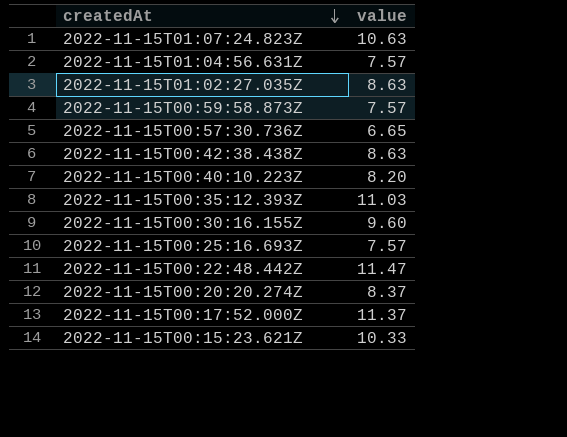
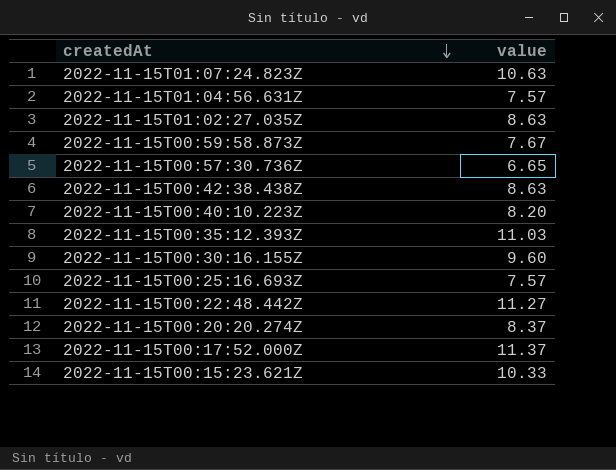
2022-11-15T00:59:58.873Z | value: 7.57 -> 7.67
2022-11-15T00:22:48.442Z | value: 11.47 -> 11.27

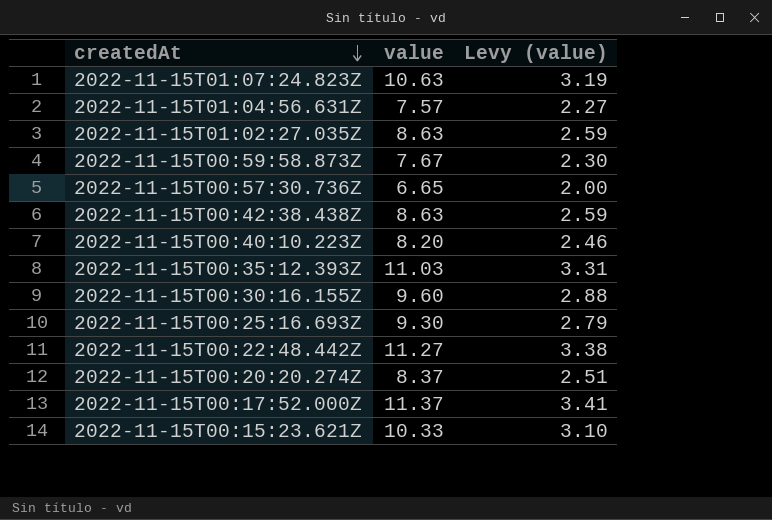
column Levy (value) | formula: none -> [value] * 0.3
2022-11-15T00:25:16.693Z | value: 7.57 -> 9.30

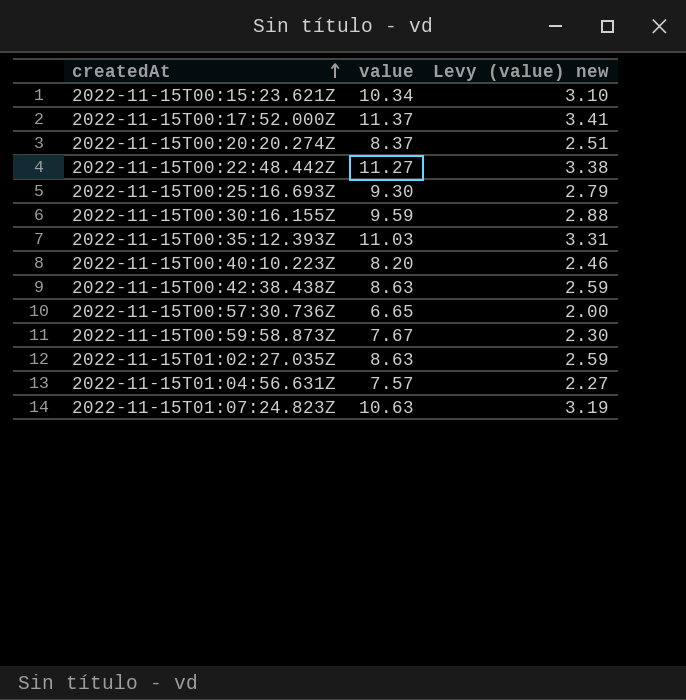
row order: createdAt descending -> createdAt ascending
column name: Levy (value) -> Levy (value) new
2022-11-15T00:15:23.621Z | value: 10.33 -> 10.34
2022-11-15T00:30:16.155Z | value: 9.60 -> 9.59

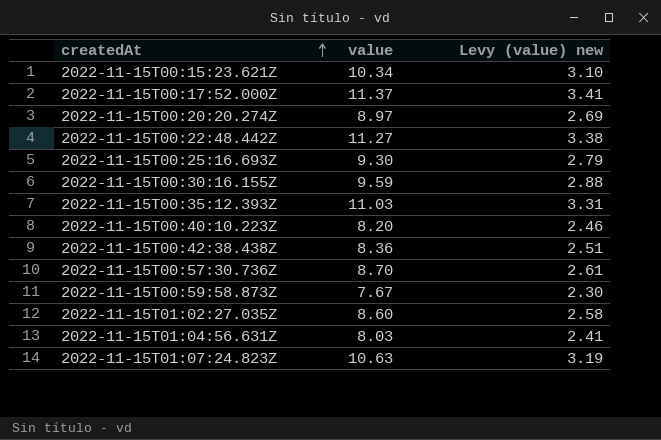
2022-11-15T00:20:20.274Z | value: 8.37 -> 8.97
2022-11-15T00:20:20.274Z | Levy (value) new: 2.51 -> 2.69
2022-11-15T00:42:38.438Z | value: 8.63 -> 8.36
2022-11-15T00:42:38.438Z | Levy (value) new: 2.59 -> 2.51
2022-11-15T00:57:30.736Z | value: 6.65 -> 8.70
2022-11-15T00:57:30.736Z | Levy (value) new: 2.00 -> 2.61
2022-11-15T01:02:27.035Z | value: 8.63 -> 8.60
2022-11-15T01:02:27.035Z | Levy (value) new: 2.59 -> 2.58
2022-11-15T01:04:56.631Z | value: 7.57 -> 8.03
2022-11-15T01:04:56.631Z | Levy (value) new: 2.27 -> 2.41

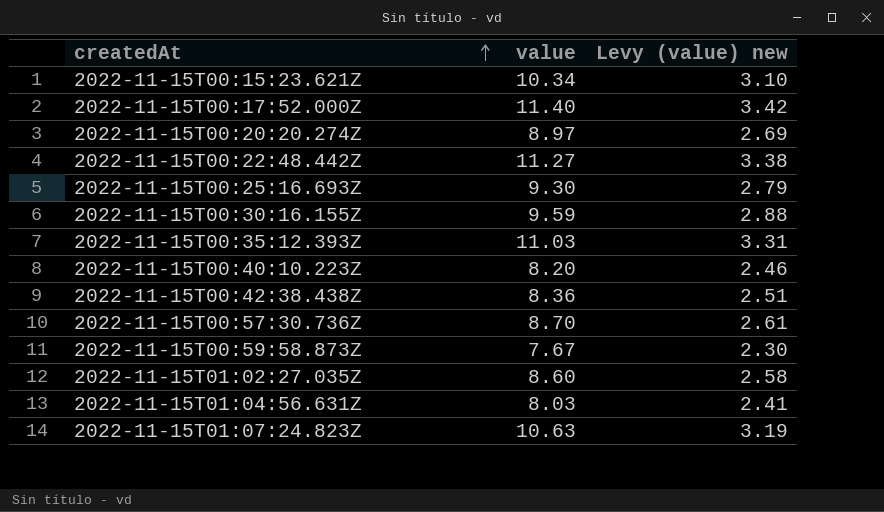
2022-11-15T00:17:52.000Z | value: 11.37 -> 11.40
2022-11-15T00:17:52.000Z | Levy (value) new: 3.41 -> 3.42

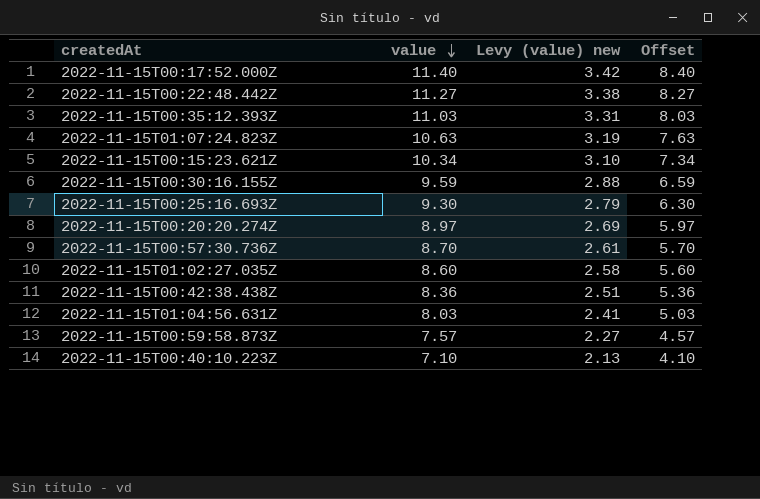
row order: createdAt ascending -> value descending
column Offset | formula: none -> [value] - 3
2022-11-15T00:59:58.873Z | value: 7.67 -> 7.57
2022-11-15T00:59:58.873Z | Levy (value) new: 2.30 -> 2.27
2022-11-15T00:40:10.223Z | value: 8.20 -> 7.10
2022-11-15T00:40:10.223Z | Levy (value) new: 2.46 -> 2.13

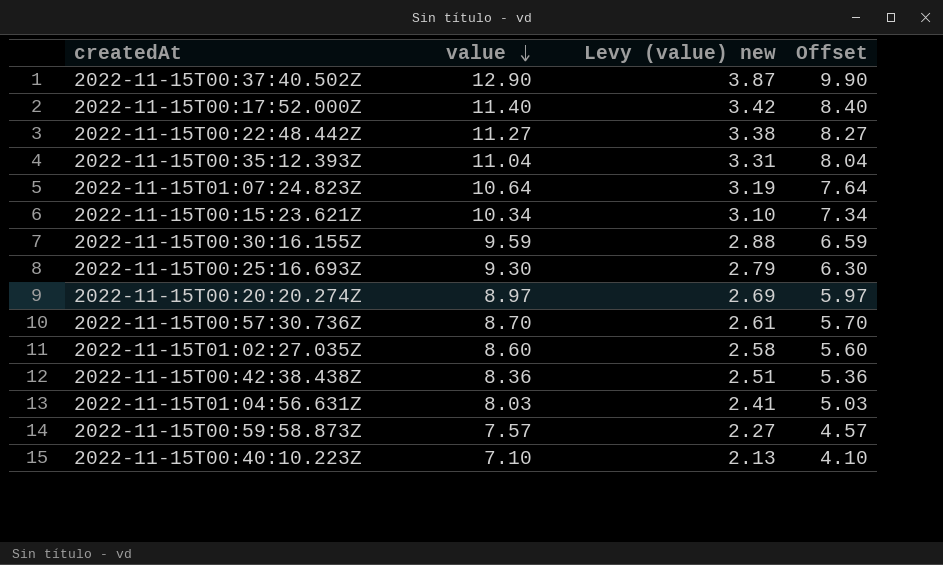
row 2022-11-15T00:37:40.502Z: none -> 12.90 | 3.87 | 9.90
2022-11-15T00:35:12.393Z | value: 11.03 -> 11.04
2022-11-15T00:35:12.393Z | Offset: 8.03 -> 8.04
2022-11-15T01:07:24.823Z | value: 10.63 -> 10.64
2022-11-15T01:07:24.823Z | Offset: 7.63 -> 7.64

